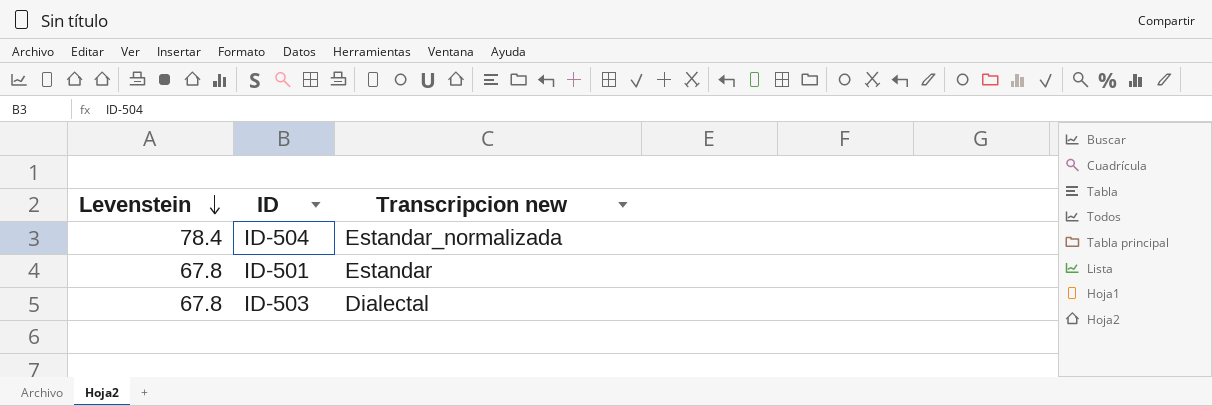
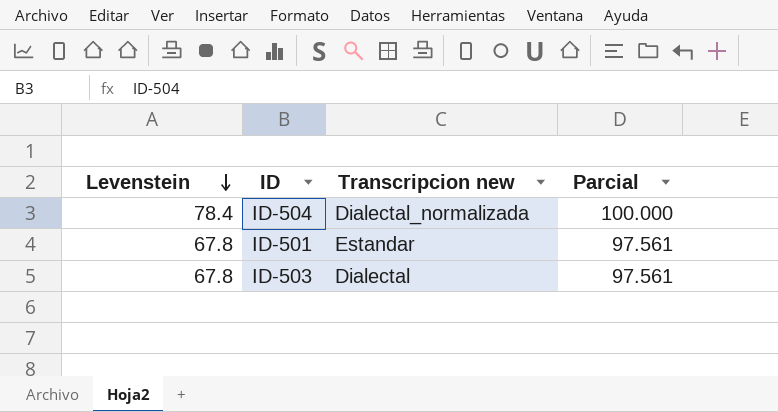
column Parcial | position: none -> 4
ID-504 | Transcripcion new: Estandar_normalizada -> Dialectal_normalizada

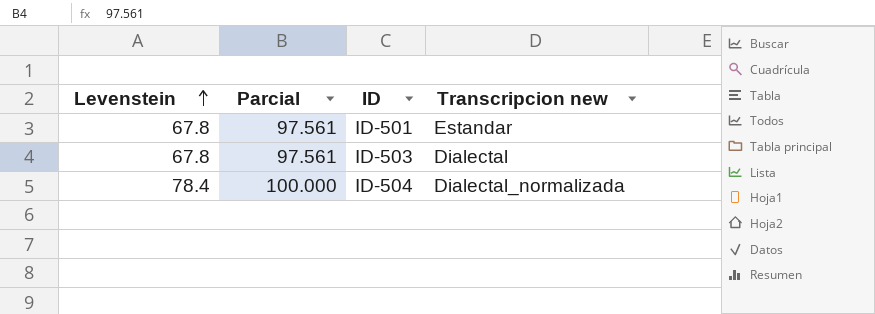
row order: Levenstein descending -> Levenstein ascending
column Parcial | position: 4 -> 2

